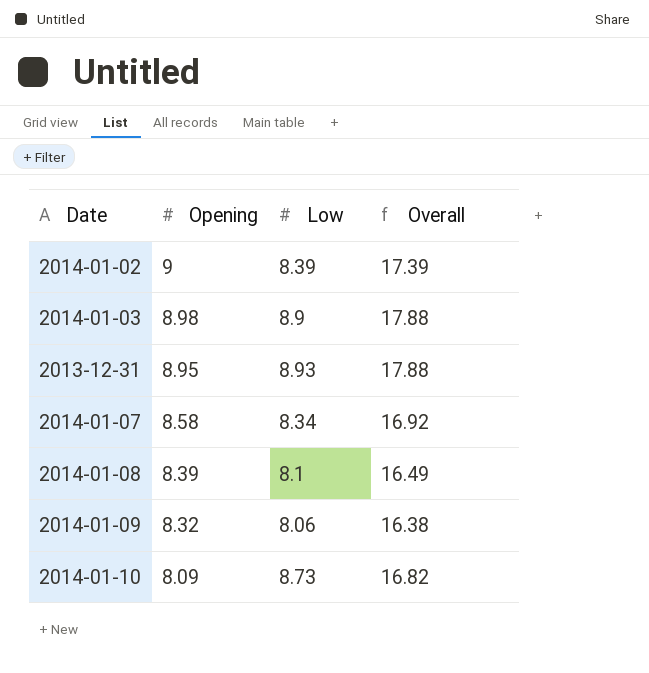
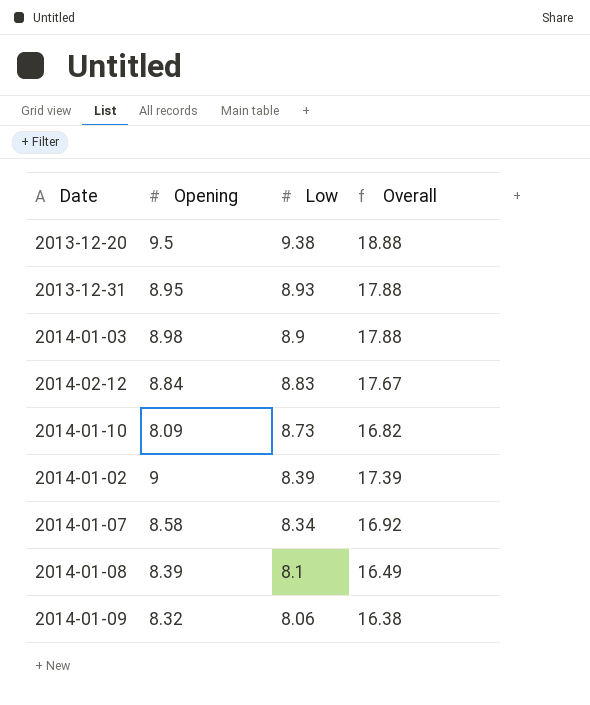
row order: Opening descending -> Low descending
row 2013-12-20: none -> 9.5 | 9.38 | 18.88
row 2014-02-12: none -> 8.84 | 8.83 | 17.67

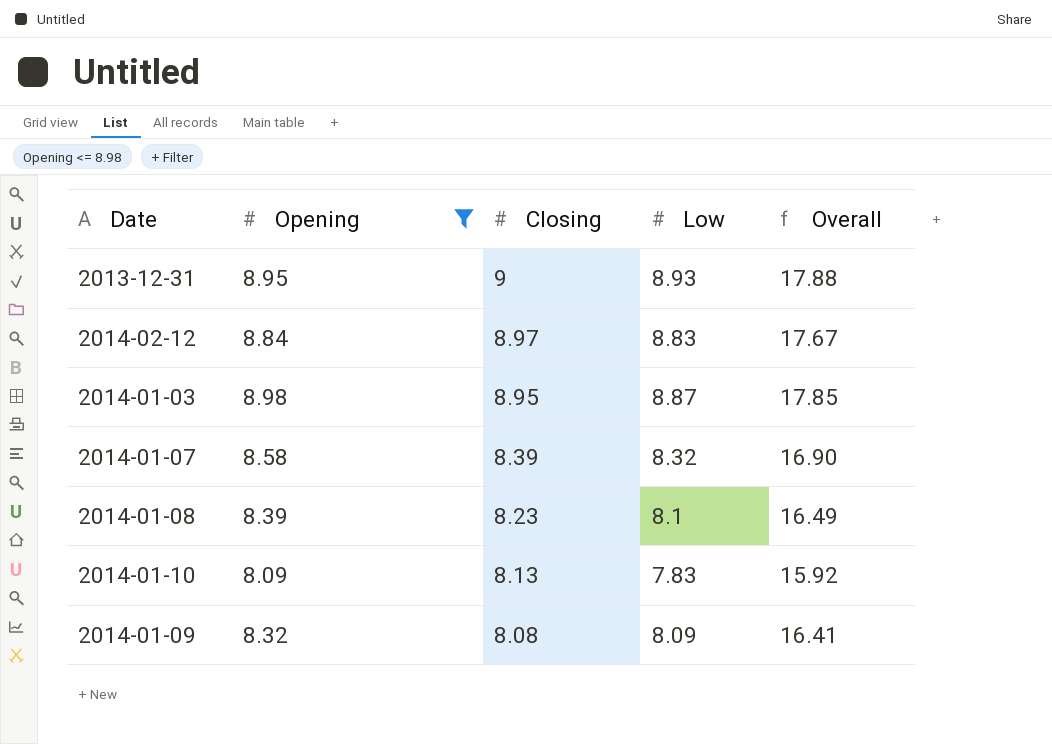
filter: none -> Opening <= 8.98
row order: Low descending -> Closing descending
column Closing | position: none -> 3
2014-01-03 | Low: 8.9 -> 8.87
2014-01-03 | Overall: 17.88 -> 17.85
2014-01-07 | Low: 8.34 -> 8.32
2014-01-07 | Overall: 16.92 -> 16.90
2014-01-10 | Low: 8.73 -> 7.83
2014-01-10 | Overall: 16.82 -> 15.92
2014-01-09 | Low: 8.06 -> 8.09
2014-01-09 | Overall: 16.38 -> 16.41

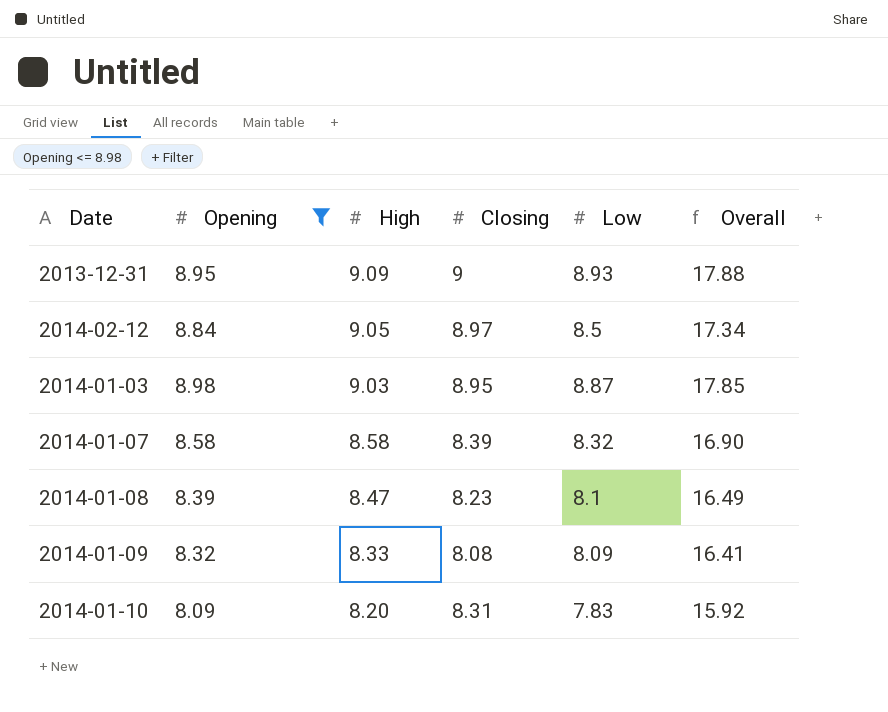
row order: Closing descending -> High descending
column High | position: none -> 3
2014-02-12 | Low: 8.83 -> 8.5
2014-02-12 | Overall: 17.67 -> 17.34
2014-01-10 | Closing: 8.13 -> 8.31

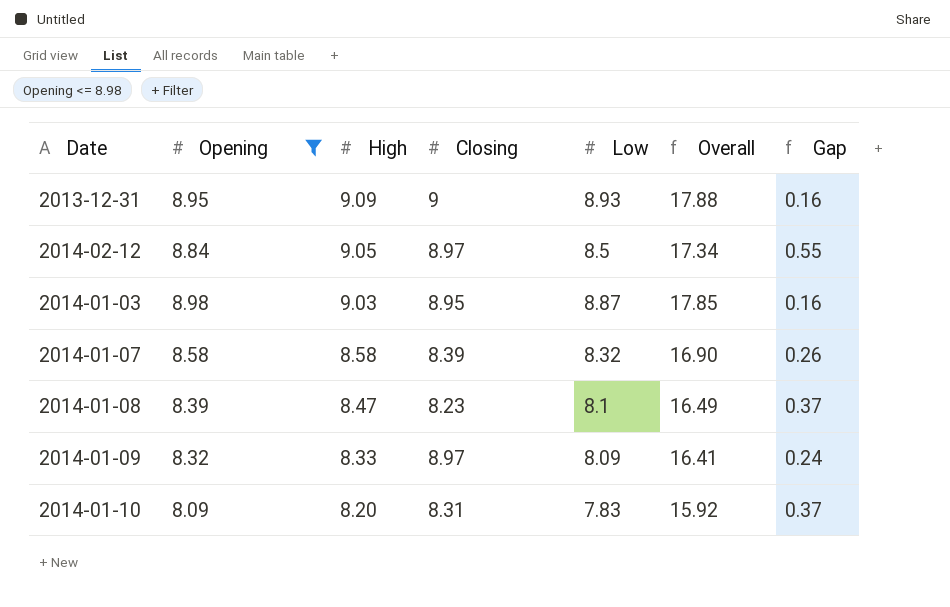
column Gap | formula: none -> [High] - [Low]
2014-01-09 | Closing: 8.08 -> 8.97

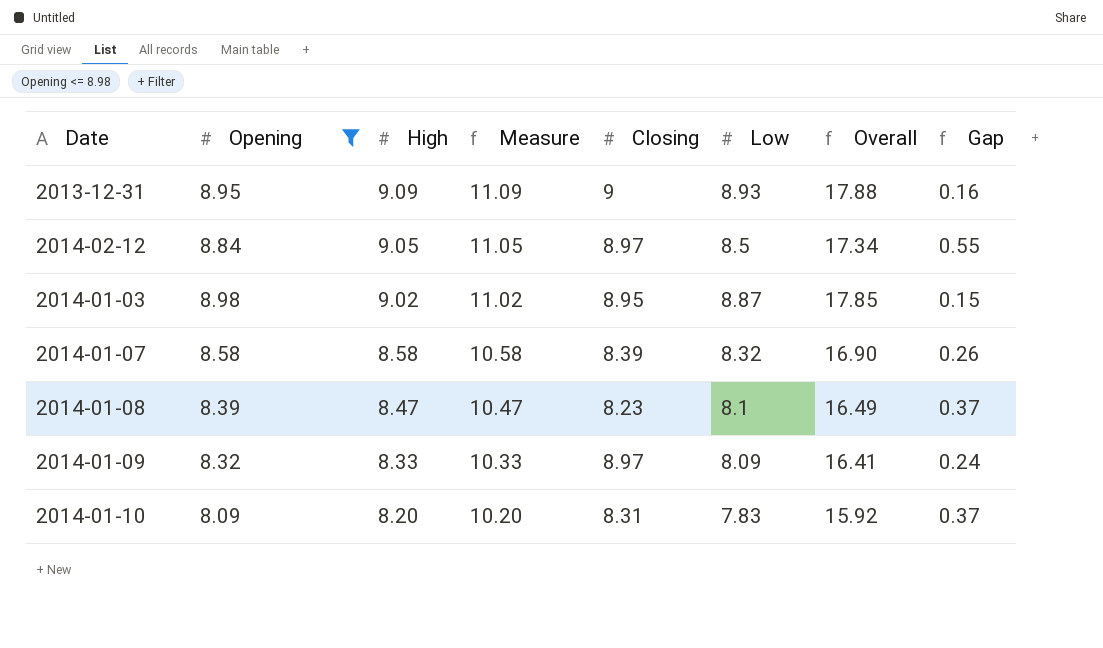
column Measure | formula: none -> [High] + 2
2014-01-03 | High: 9.03 -> 9.02
2014-01-03 | Gap: 0.16 -> 0.15

